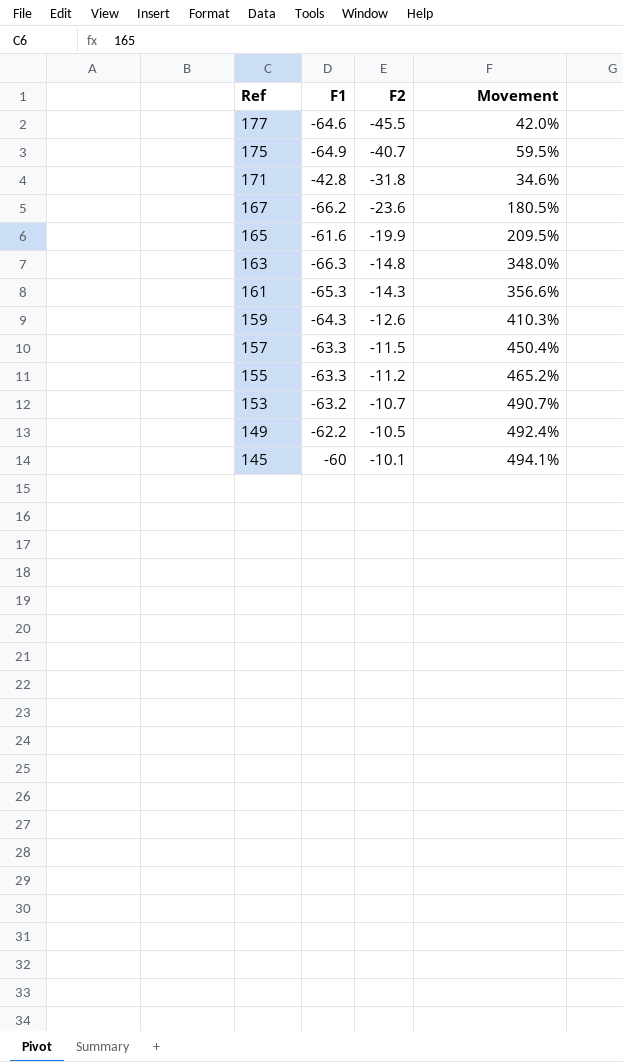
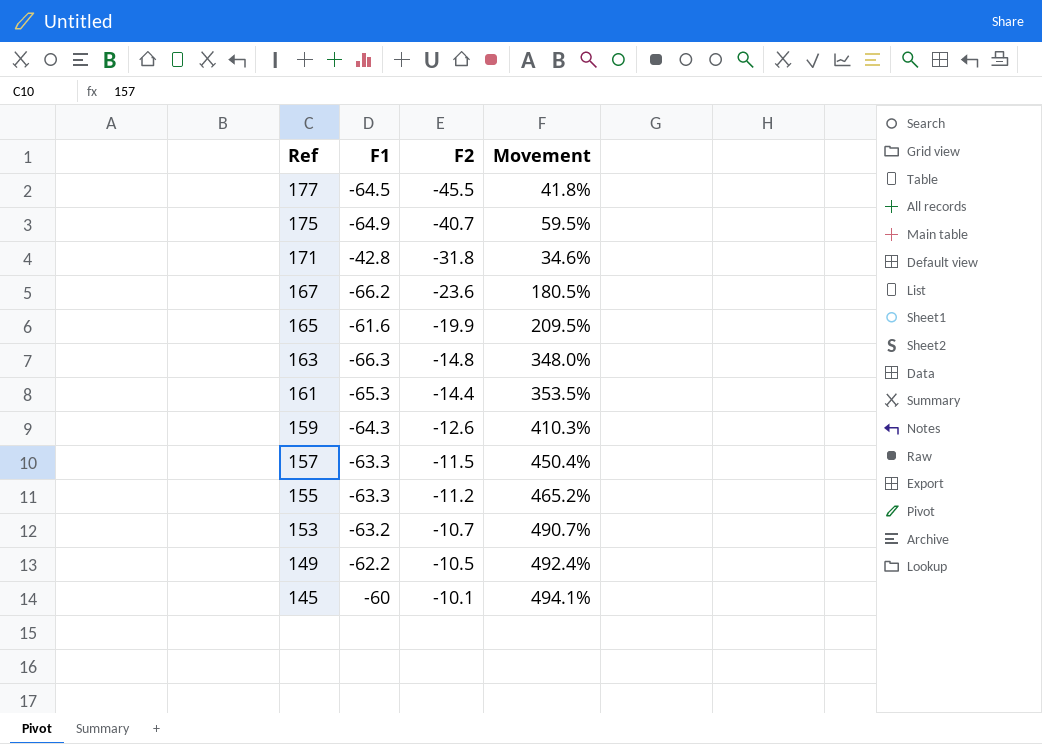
177 | F1: -64.6 -> -64.5
177 | Movement: 42.0% -> 41.8%
161 | F2: -14.3 -> -14.4
161 | Movement: 356.6% -> 353.5%

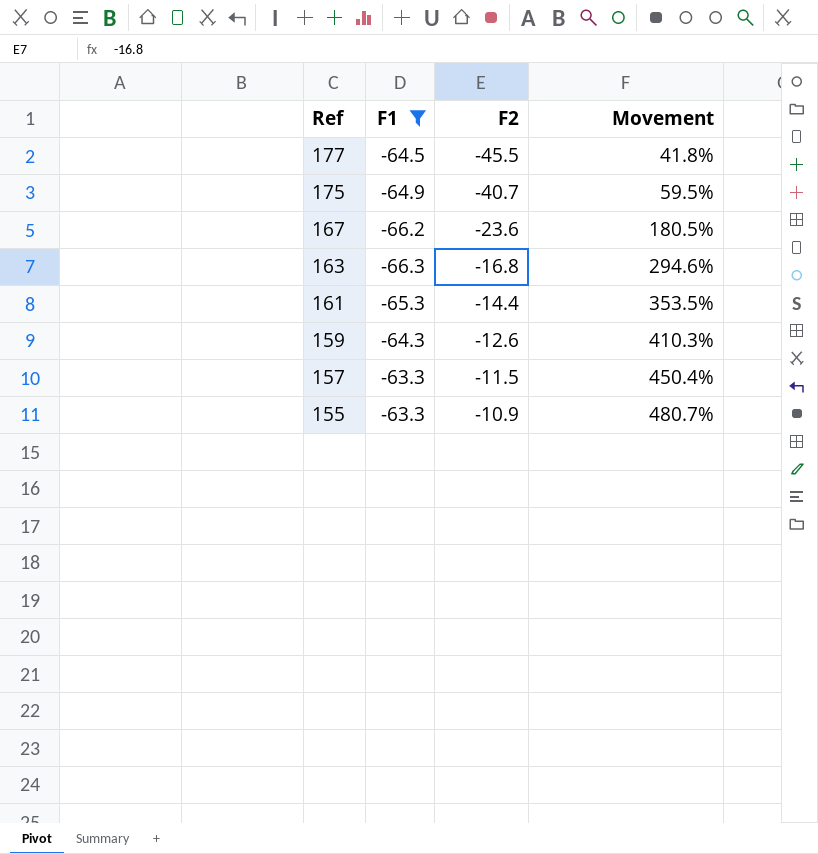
filter: none -> F1 <= -63.3
163 | F2: -14.8 -> -16.8
163 | Movement: 348.0% -> 294.6%
155 | F2: -11.2 -> -10.9
155 | Movement: 465.2% -> 480.7%

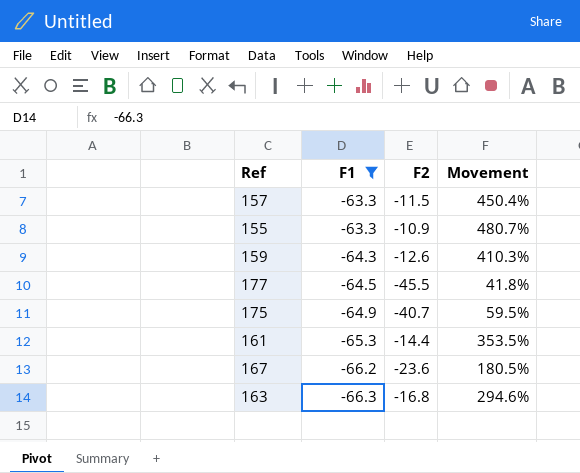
row order: Ref descending -> F1 descending

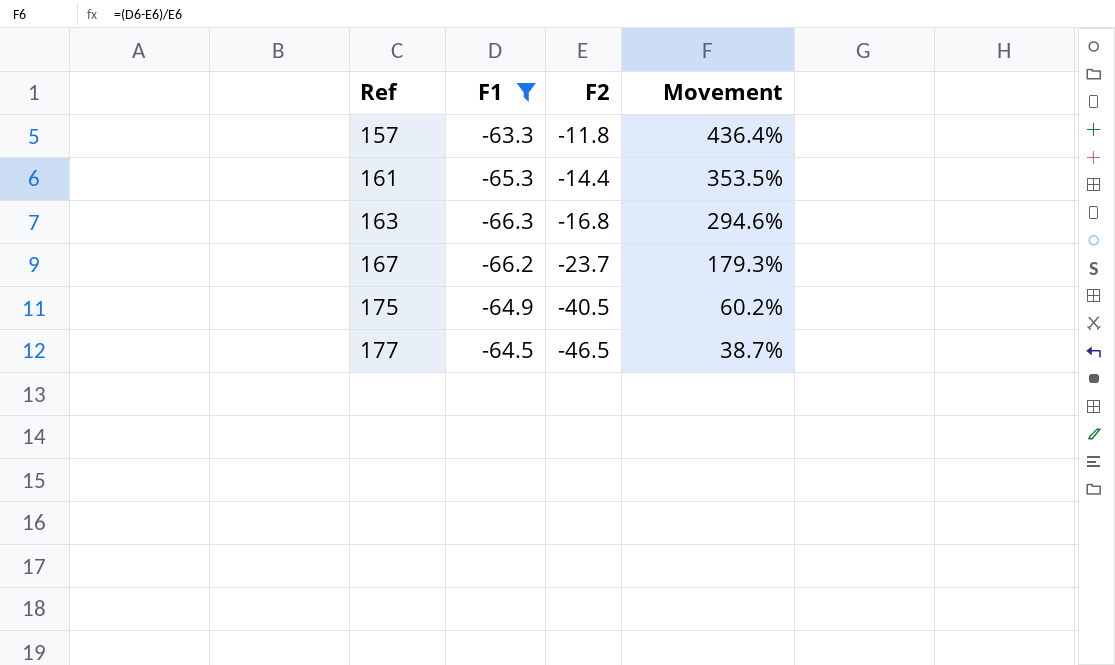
row order: F1 descending -> Ref ascending
row 155: -63.3 | -10.9 | 480.7% -> none
row 159: -64.3 | -12.6 | 410.3% -> none
157 | F2: -11.5 -> -11.8
157 | Movement: 450.4% -> 436.4%
167 | F2: -23.6 -> -23.7
167 | Movement: 180.5% -> 179.3%
175 | F2: -40.7 -> -40.5
175 | Movement: 59.5% -> 60.2%
177 | F2: -45.5 -> -46.5
177 | Movement: 41.8% -> 38.7%

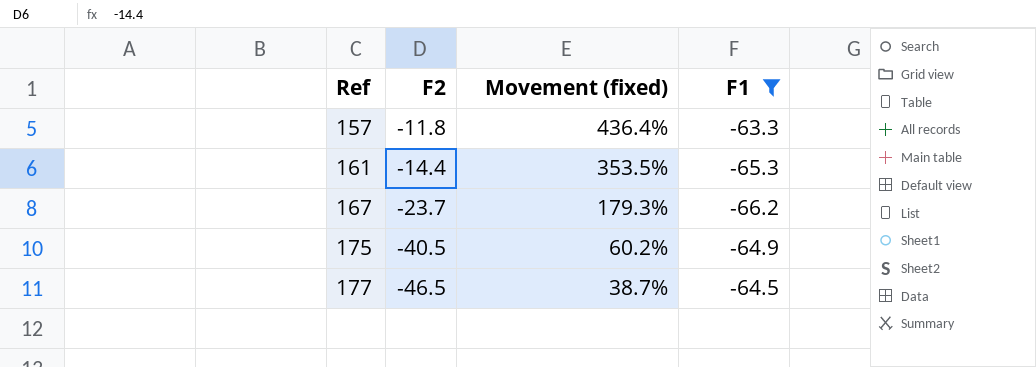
column name: Movement -> Movement (fixed)
column F1 | position: 2 -> 4
row 163: -66.3 | -16.8 | 294.6% -> none

